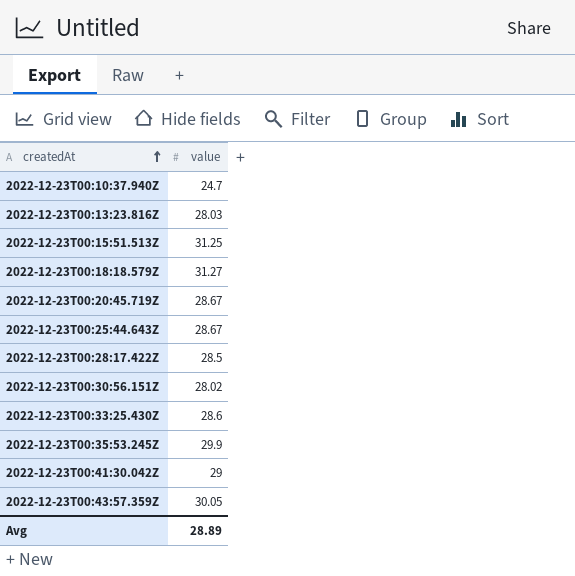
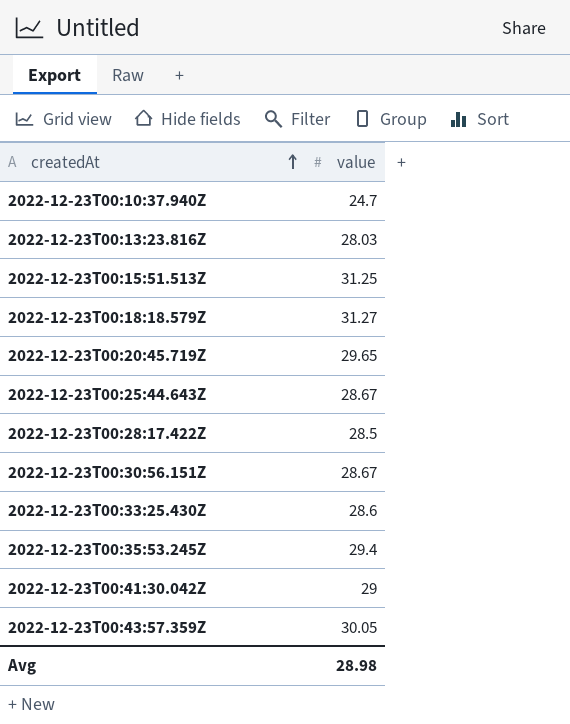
2022-12-23T00:20:45.719Z | value: 28.67 -> 29.65
2022-12-23T00:30:56.151Z | value: 28.02 -> 28.67
2022-12-23T00:35:53.245Z | value: 29.9 -> 29.4
Avg | value: 28.89 -> 28.98

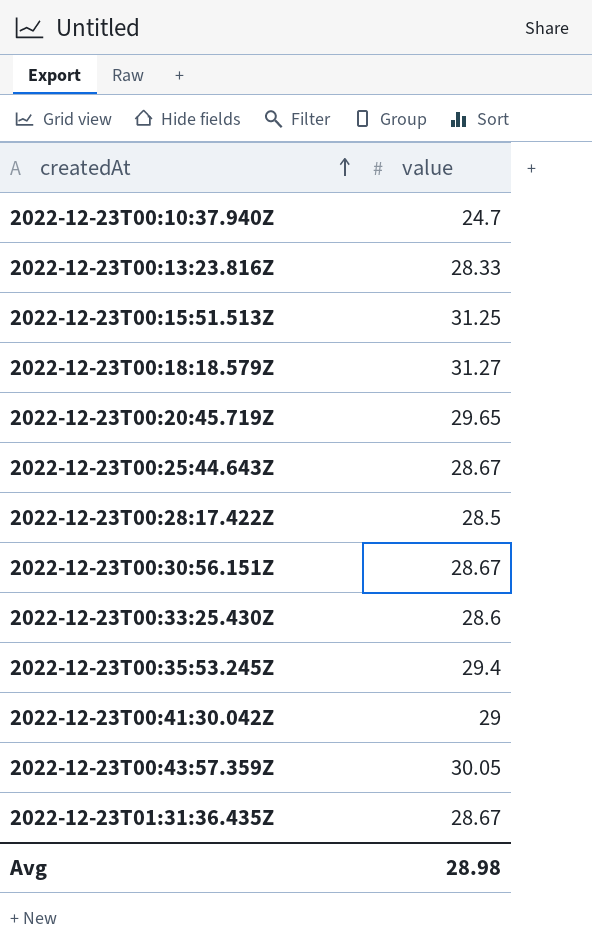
2022-12-23T00:13:23.816Z | value: 28.03 -> 28.33
row 2022-12-23T01:31:36.435Z: none -> 28.67

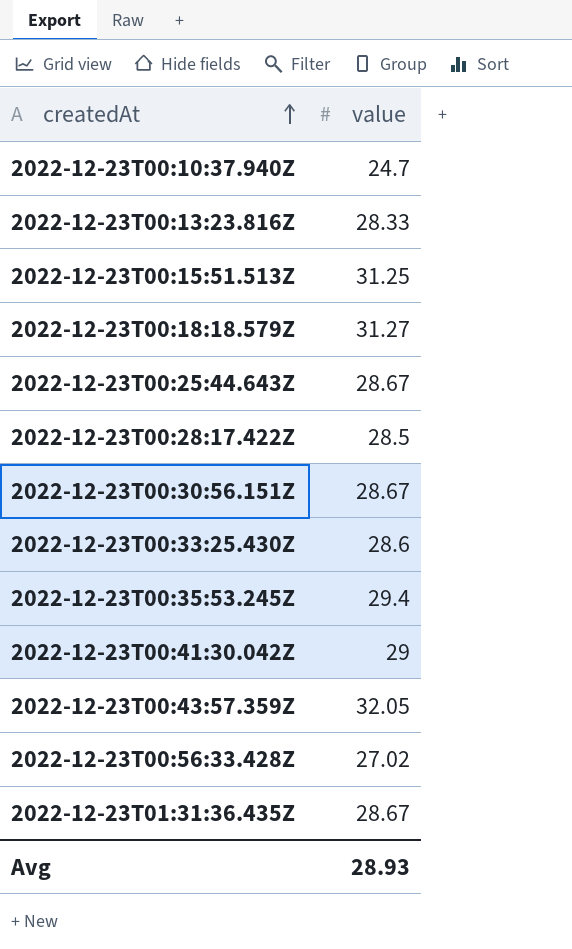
row 2022-12-23T00:20:45.719Z: 29.65 -> none
2022-12-23T00:43:57.359Z | value: 30.05 -> 32.05
row 2022-12-23T00:56:33.428Z: none -> 27.02
Avg | value: 28.98 -> 28.93

